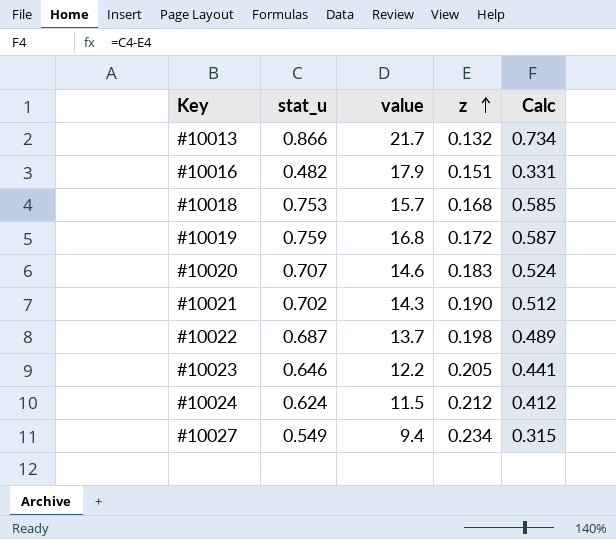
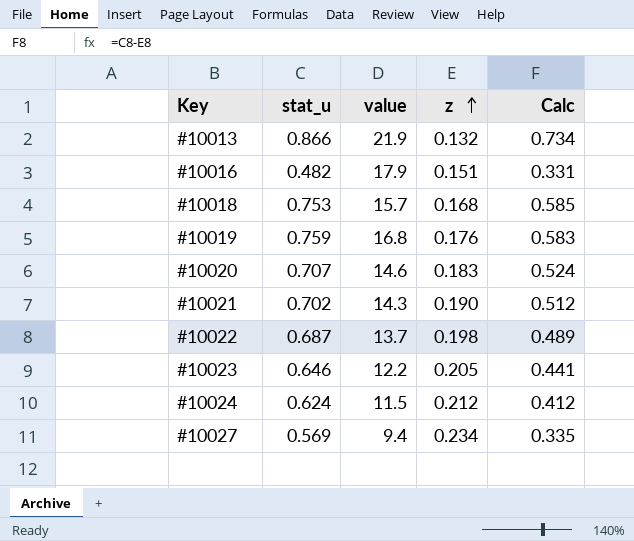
#10013 | value: 21.7 -> 21.9
#10019 | z: 0.172 -> 0.176
#10019 | Calc: 0.587 -> 0.583
#10027 | stat_u: 0.549 -> 0.569
#10027 | Calc: 0.315 -> 0.335

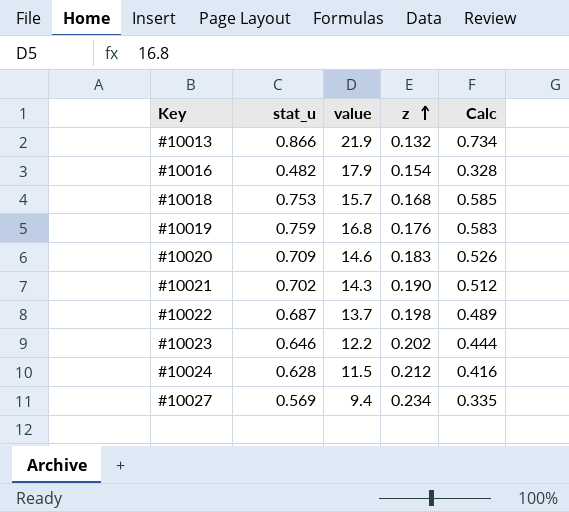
#10016 | z: 0.151 -> 0.154
#10016 | Calc: 0.331 -> 0.328
#10020 | stat_u: 0.707 -> 0.709
#10020 | Calc: 0.524 -> 0.526
#10023 | z: 0.205 -> 0.202
#10023 | Calc: 0.441 -> 0.444
#10024 | stat_u: 0.624 -> 0.628
#10024 | Calc: 0.412 -> 0.416

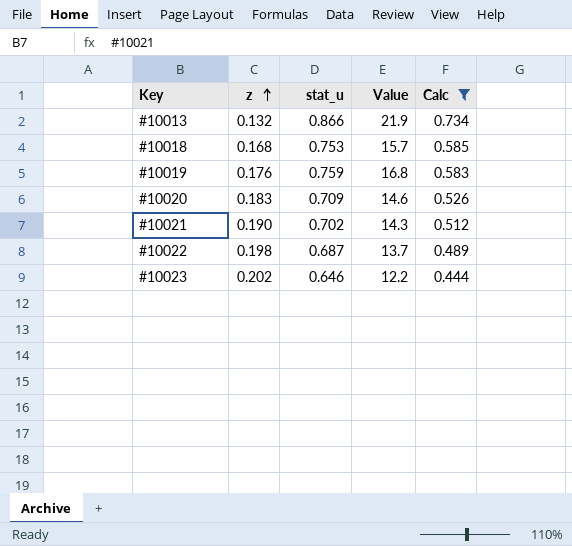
filter: none -> Calc >= 0.444
column z | position: 4 -> 2
column name: value -> Value

